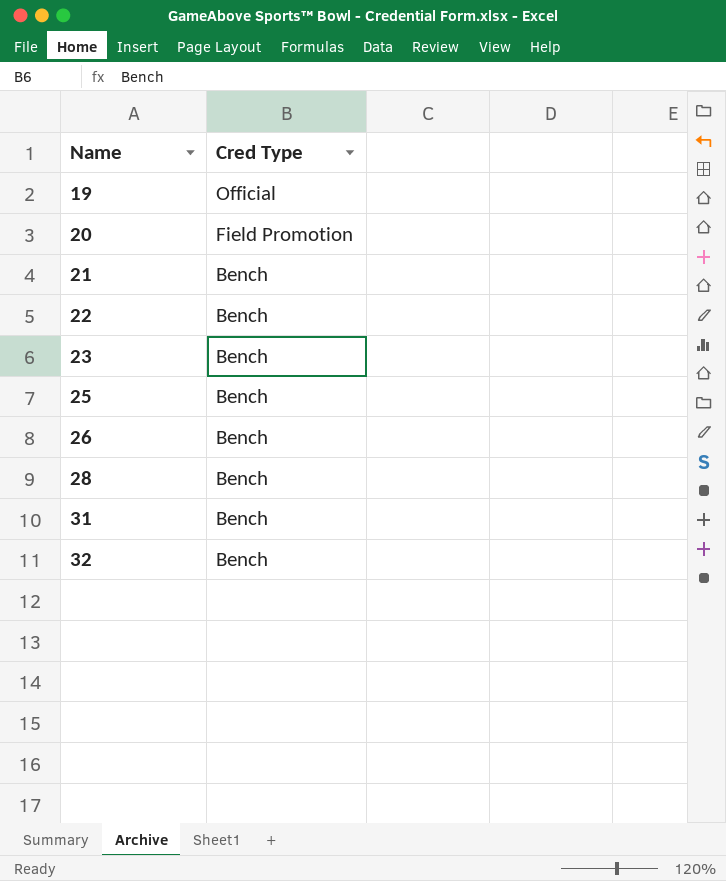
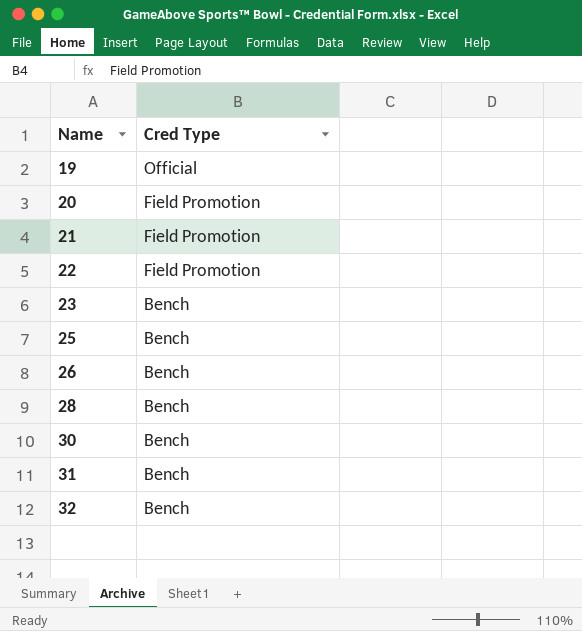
21 | Cred Type: Bench -> Field Promotion
22 | Cred Type: Bench -> Field Promotion
row 30: none -> Bench

